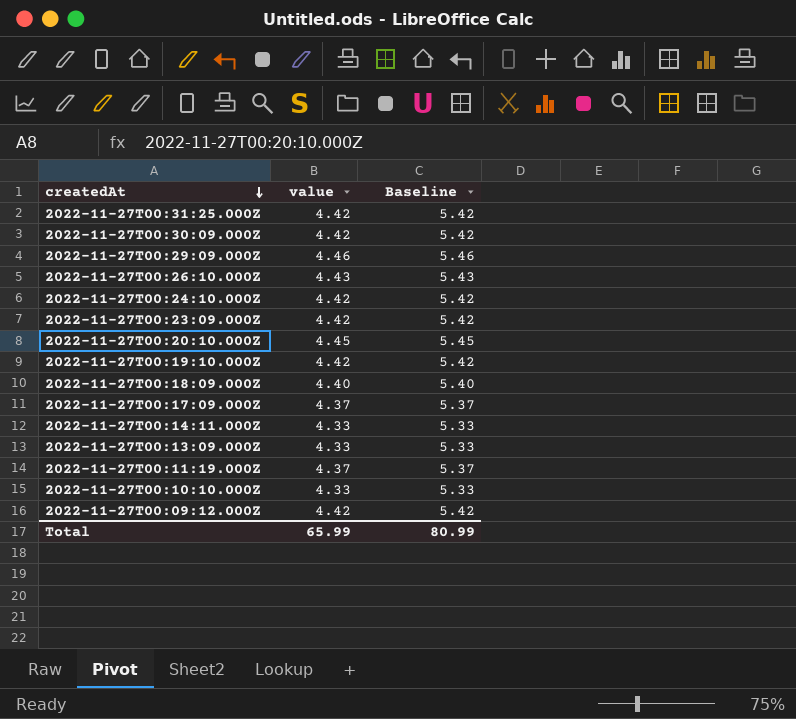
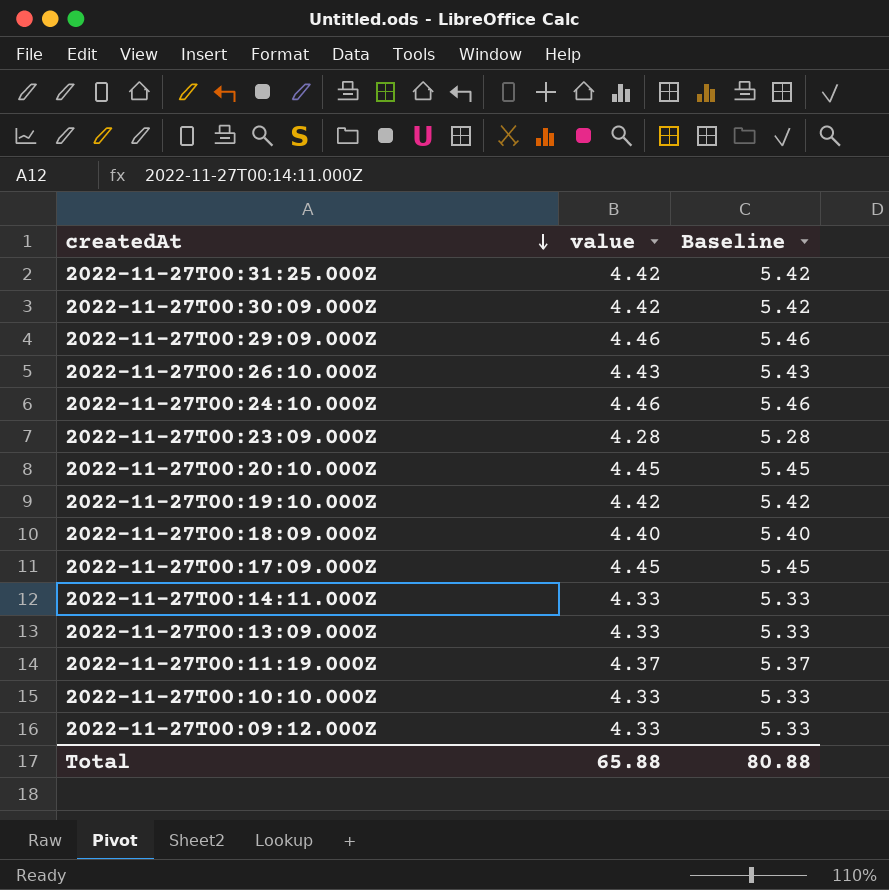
2022-11-27T00:24:10.000Z | value: 4.42 -> 4.46
2022-11-27T00:24:10.000Z | Baseline: 5.42 -> 5.46
2022-11-27T00:23:09.000Z | value: 4.42 -> 4.28
2022-11-27T00:23:09.000Z | Baseline: 5.42 -> 5.28
2022-11-27T00:17:09.000Z | value: 4.37 -> 4.45
2022-11-27T00:17:09.000Z | Baseline: 5.37 -> 5.45
2022-11-27T00:09:12.000Z | value: 4.42 -> 4.33
2022-11-27T00:09:12.000Z | Baseline: 5.42 -> 5.33
Total | value: 65.99 -> 65.88
Total | Baseline: 80.99 -> 80.88

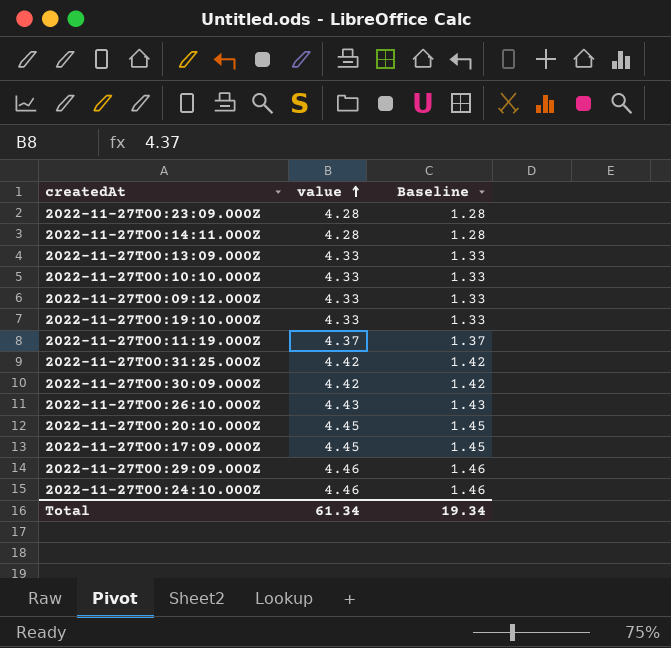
row order: createdAt descending -> value ascending
column Baseline | formula: [value] + 1 -> [value] - 3
row 2022-11-27T00:18:09.000Z: 4.40 | 5.40 -> none
2022-11-27T00:14:11.000Z | value: 4.33 -> 4.28
2022-11-27T00:19:10.000Z | value: 4.42 -> 4.33
Total | value: 65.88 -> 61.34
Total | Baseline: 80.88 -> 19.34

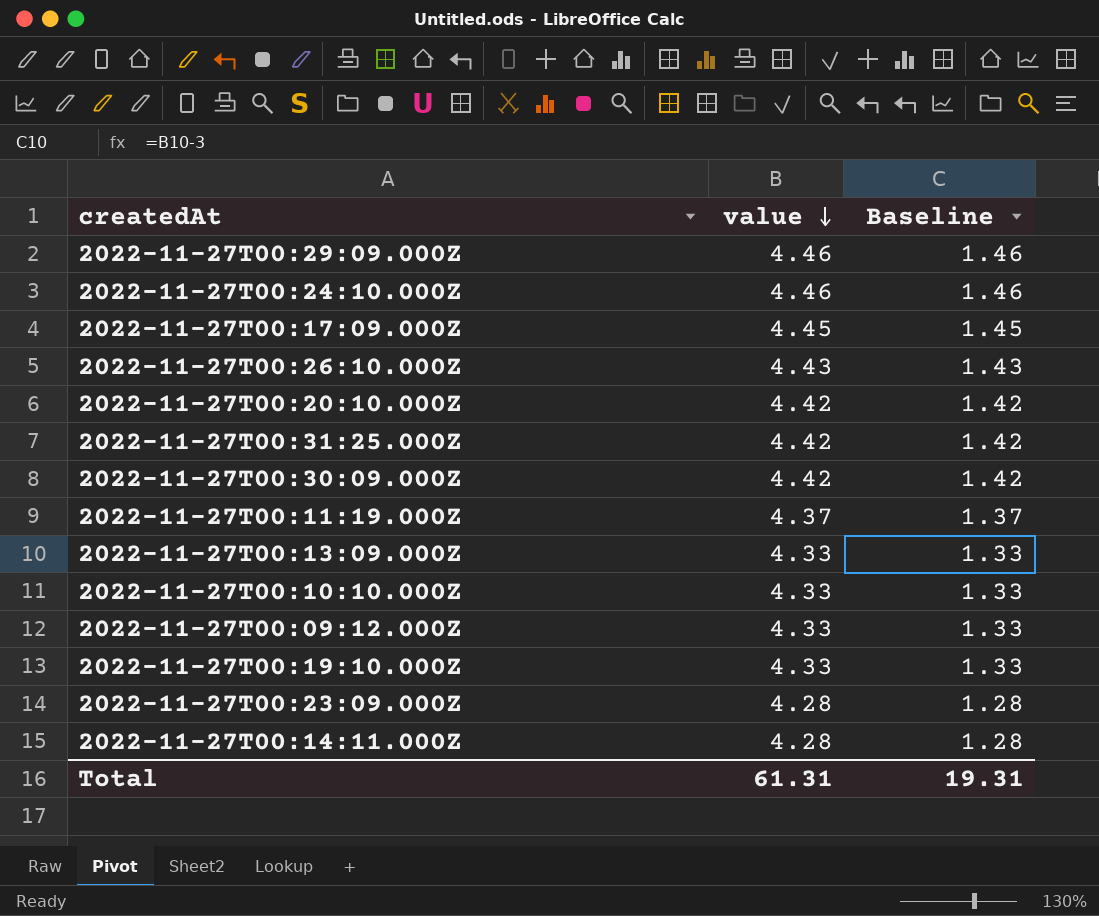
row order: value ascending -> value descending
2022-11-27T00:20:10.000Z | value: 4.45 -> 4.42
2022-11-27T00:20:10.000Z | Baseline: 1.45 -> 1.42
Total | value: 61.34 -> 61.31
Total | Baseline: 19.34 -> 19.31

